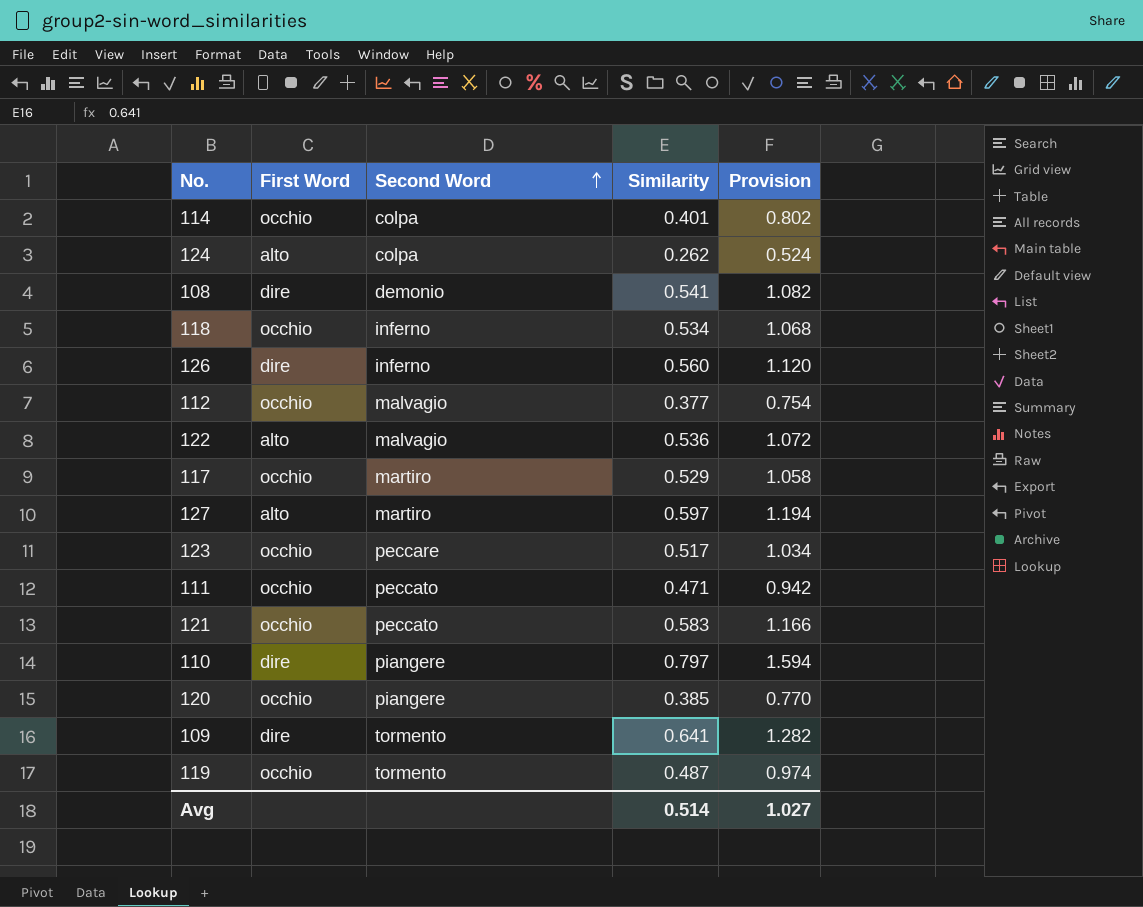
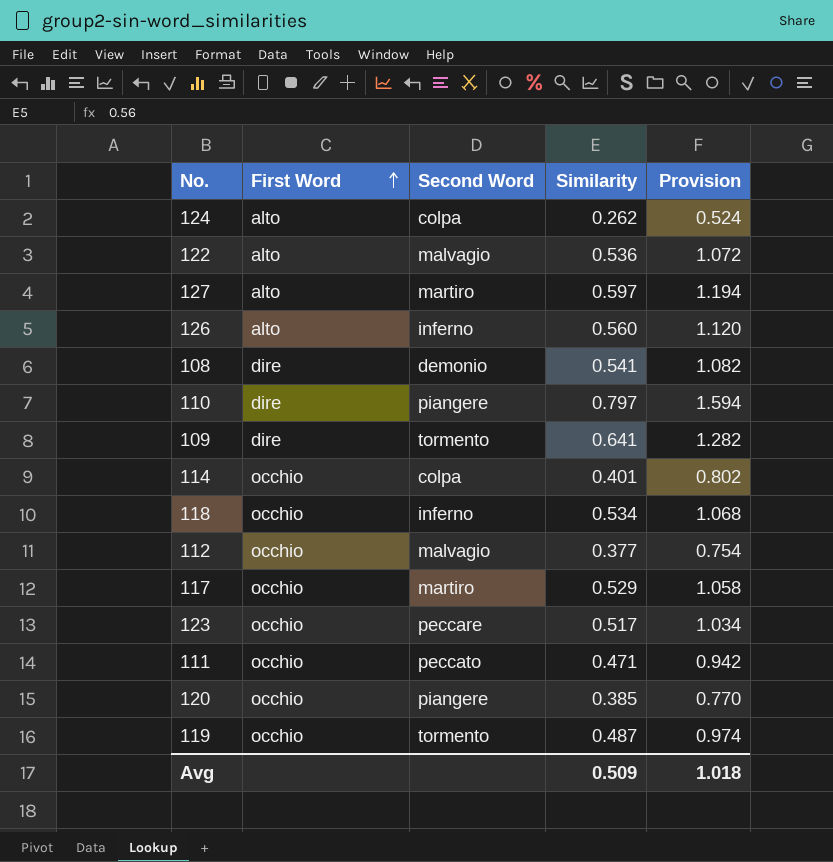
row order: Second Word ascending -> First Word ascending
row 121: occhio | peccato | 0.583 | 1.166 -> none
126 | First Word: dire -> alto
Avg | Similarity: 0.514 -> 0.509
Avg | Provision: 1.027 -> 1.018

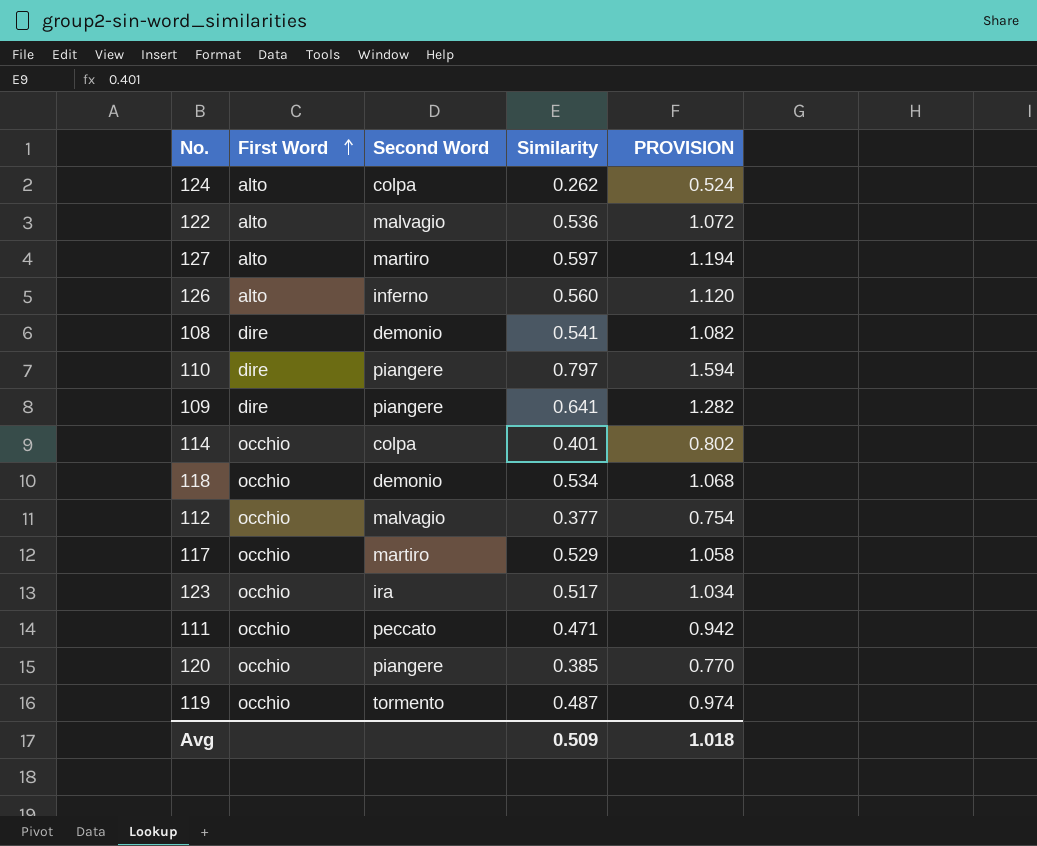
column name: Provision -> PROVISION
109 | Second Word: tormento -> piangere
118 | Second Word: inferno -> demonio
123 | Second Word: peccare -> ira

